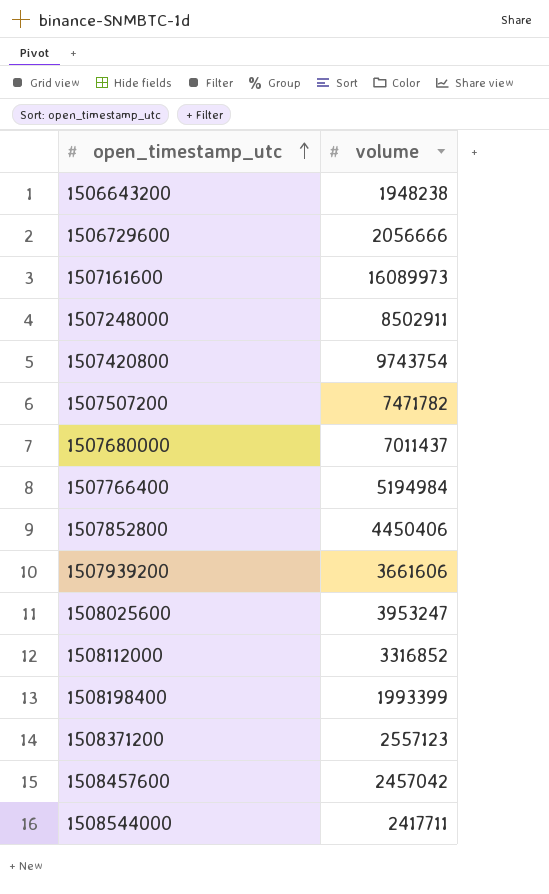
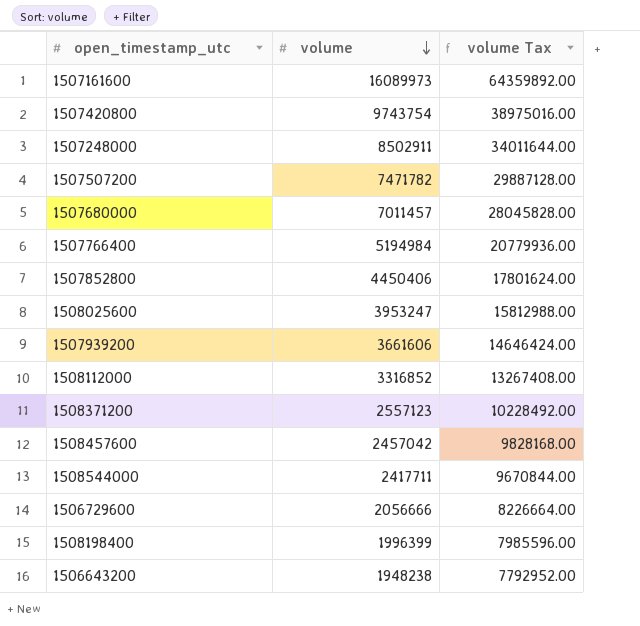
row order: open_timestamp_utc ascending -> volume descending
column volume Tax | formula: none -> [volume] * 4
1507680000 | volume: 7011437 -> 7011457
1508198400 | volume: 1993399 -> 1996399

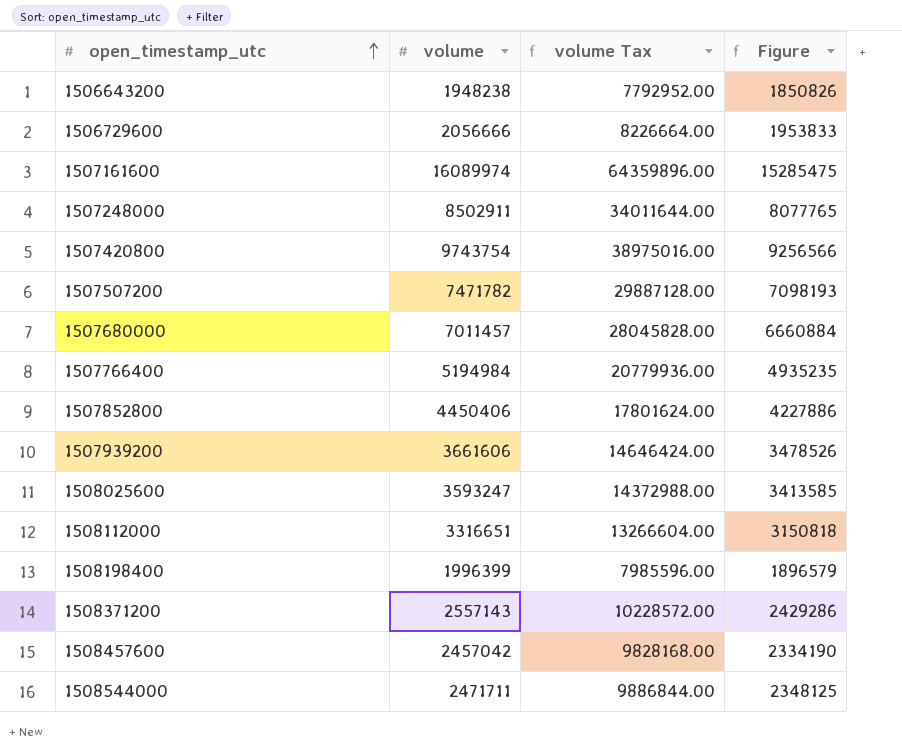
row order: volume descending -> open_timestamp_utc ascending
column Figure | formula: none -> [volume] * 0.95
1507161600 | volume: 16089973 -> 16089974
1507161600 | volume Tax: 64359892.00 -> 64359896.00
1508025600 | volume: 3953247 -> 3593247
1508025600 | volume Tax: 15812988.00 -> 14372988.00
1508112000 | volume: 3316852 -> 3316651
1508112000 | volume Tax: 13267408.00 -> 13266604.00
1508371200 | volume: 2557123 -> 2557143
1508371200 | volume Tax: 10228492.00 -> 10228572.00
1508544000 | volume: 2417711 -> 2471711
1508544000 | volume Tax: 9670844.00 -> 9886844.00

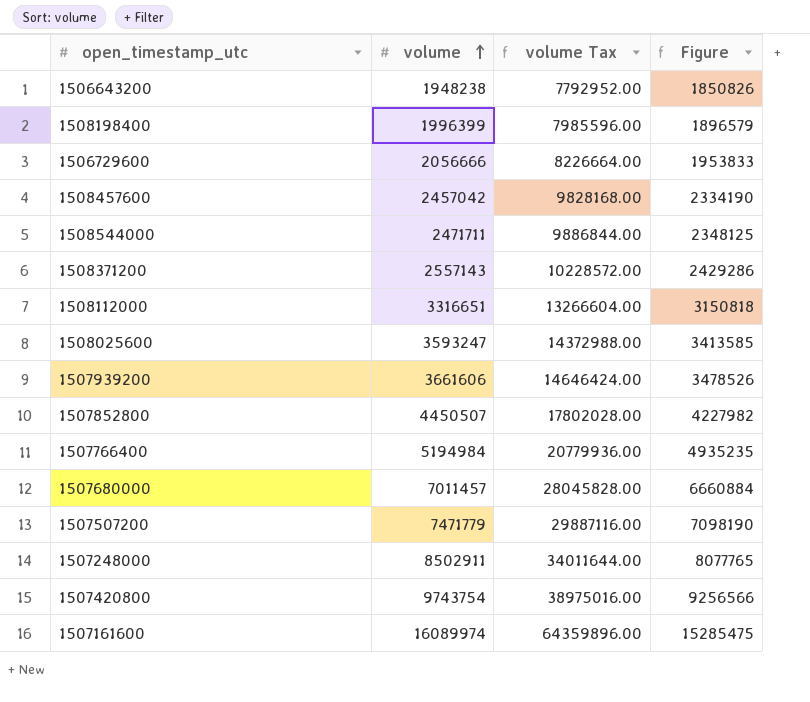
row order: open_timestamp_utc ascending -> volume ascending
1507852800 | volume: 4450406 -> 4450507
1507852800 | volume Tax: 17801624.00 -> 17802028.00
1507852800 | Figure: 4227886 -> 4227982
1507507200 | volume: 7471782 -> 7471779
1507507200 | volume Tax: 29887128.00 -> 29887116.00
1507507200 | Figure: 7098193 -> 7098190

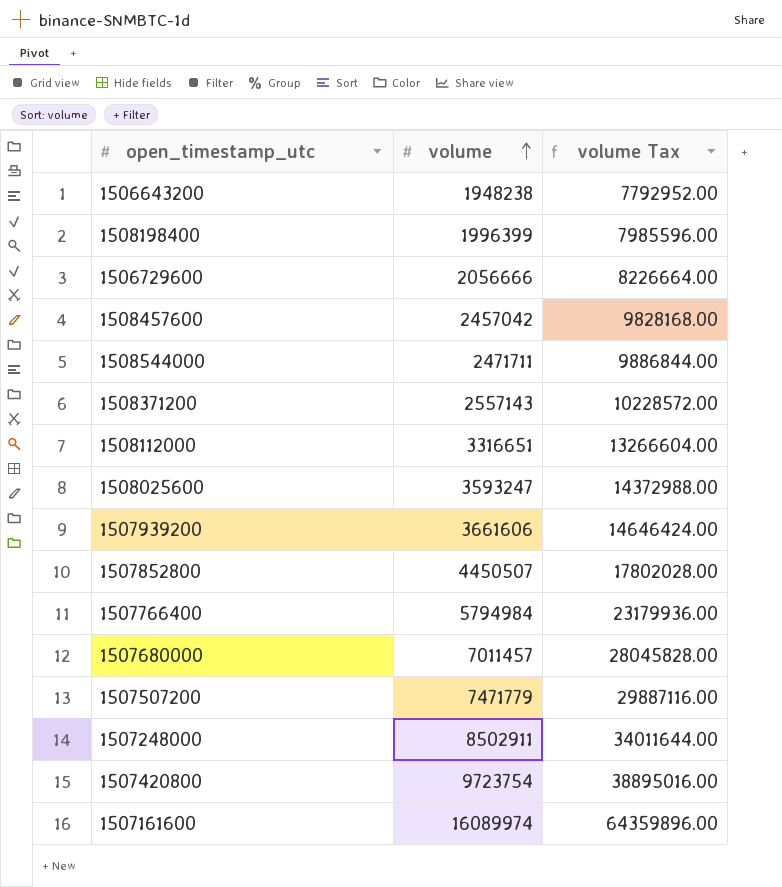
column Figure | formula: [volume] * 0.95 -> none
1507766400 | volume: 5194984 -> 5794984
1507766400 | volume Tax: 20779936.00 -> 23179936.00
1507420800 | volume: 9743754 -> 9723754
1507420800 | volume Tax: 38975016.00 -> 38895016.00

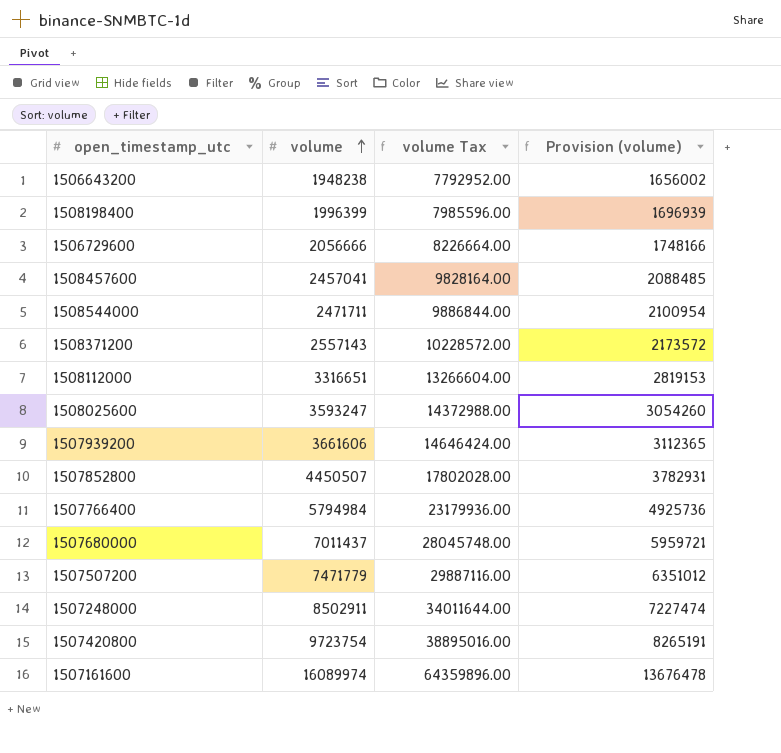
column Provision (volume) | formula: none -> [volume] * 0.85
1508457600 | volume: 2457042 -> 2457041
1508457600 | volume Tax: 9828168.00 -> 9828164.00
1507680000 | volume: 7011457 -> 7011437
1507680000 | volume Tax: 28045828.00 -> 28045748.00

